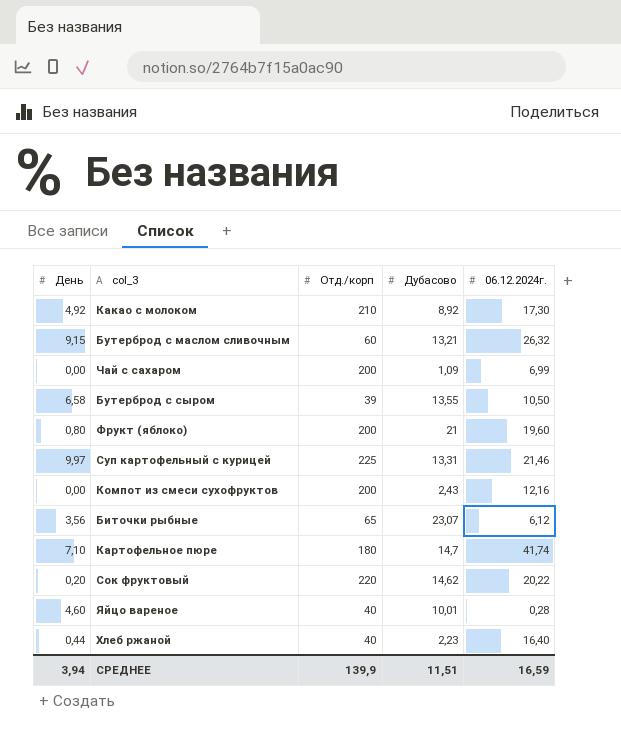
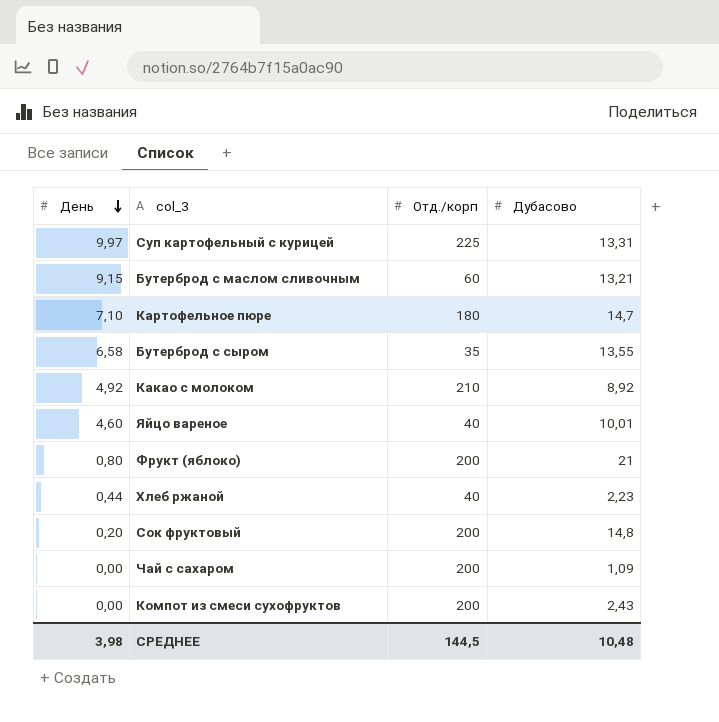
row order: none -> День descending
column 06.12.2024г. | position: 5 -> none
row Биточки рыбные: 3,56 | 65 | 23,07 | 6,12 -> none
Бутерброд с сыром | Отд./корп: 39 -> 35
Сок фруктовый | Отд./корп: 220 -> 200
Сок фруктовый | Дубасово: 14,62 -> 14,8
СРЕДНЕЕ | День: 3,94 -> 3,98
СРЕДНЕЕ | Отд./корп: 139,9 -> 144,5
СРЕДНЕЕ | Дубасово: 11,51 -> 10,48

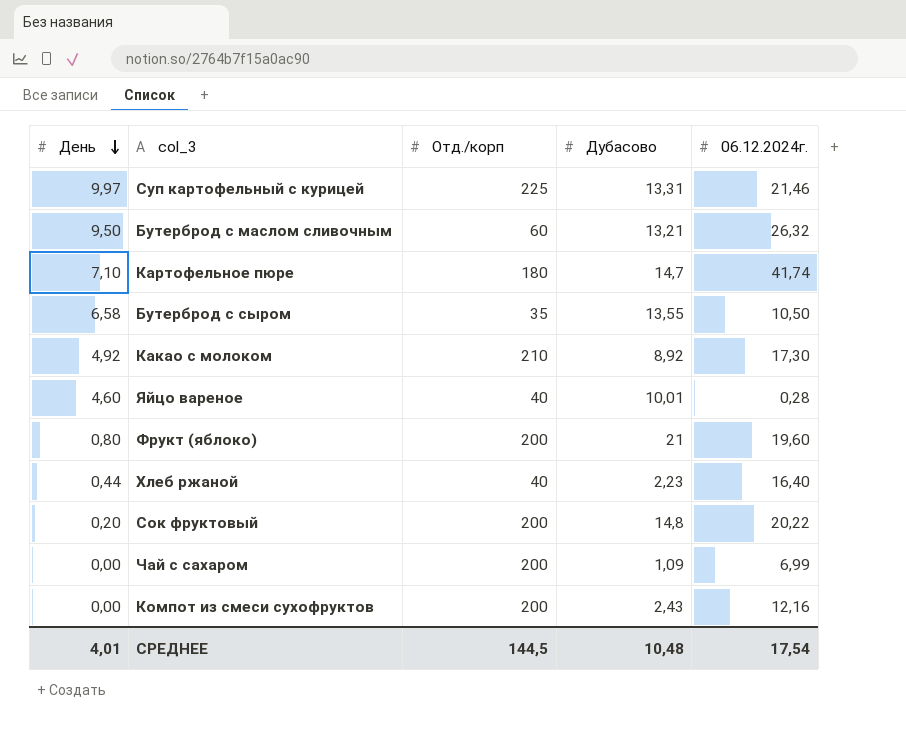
column 06.12.2024г. | position: none -> 5
Бутерброд с маслом сливочным | День: 9,15 -> 9,50
СРЕДНЕЕ | День: 3,98 -> 4,01

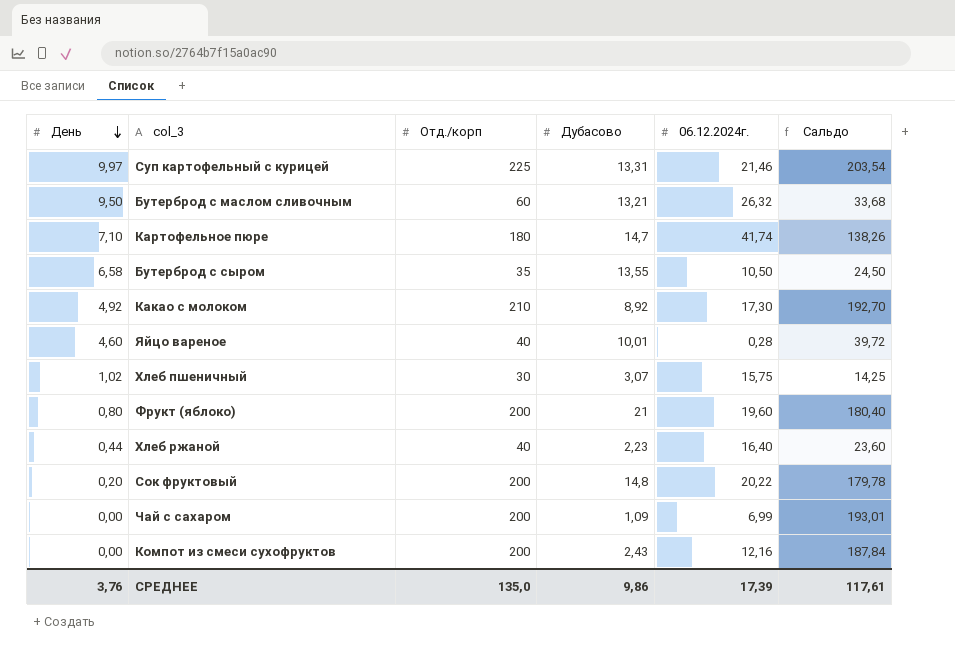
column Сальдо | formula: none -> [Отд./корп] - [06.12.2024г.]
row Хлеб пшеничный: none -> 1,02 | 30 | 3,07 | 15,75 | 14,25
СРЕДНЕЕ | День: 4,01 -> 3,76
СРЕДНЕЕ | Отд./корп: 144,5 -> 135,0
СРЕДНЕЕ | Дубасово: 10,48 -> 9,86
СРЕДНЕЕ | 06.12.2024г.: 17,54 -> 17,39

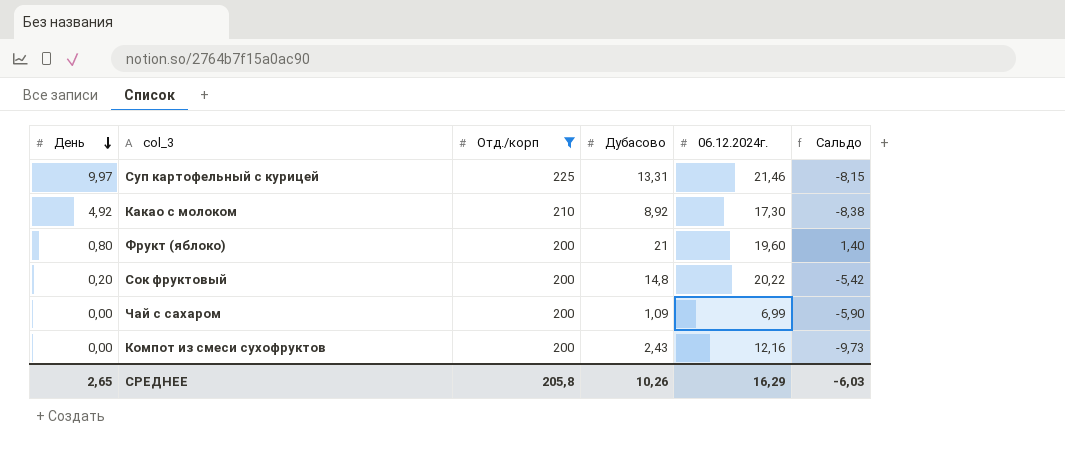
filter: none -> Отд./корп >= 200
column Сальдо | formula: [Отд./корп] - [06.12.2024г.] -> [Дубасово] - [06.12.2024г.]
СРЕДНЕЕ | День: 3,76 -> 2,65
СРЕДНЕЕ | Отд./корп: 135,0 -> 205,8
СРЕДНЕЕ | Дубасово: 9,86 -> 10,26
СРЕДНЕЕ | 06.12.2024г.: 17,39 -> 16,29
СРЕДНЕЕ | Сальдо: 117,61 -> -6,03

